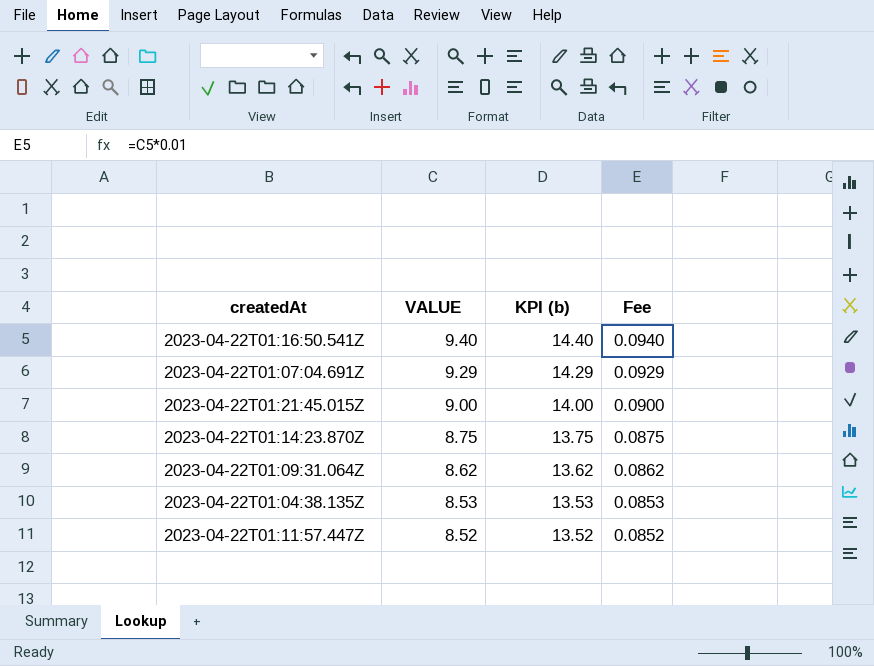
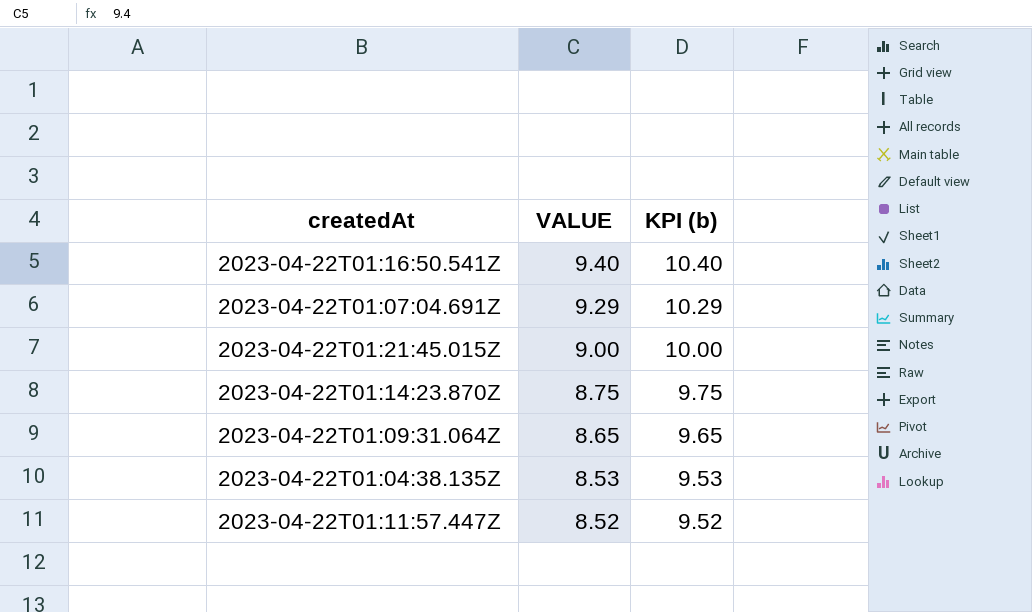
column Fee | formula: [VALUE] * 0.01 -> none
column KPI (b) | formula: [VALUE] + 5 -> [VALUE] + 1
2023-04-22T01:09:31.064Z | VALUE: 8.62 -> 8.65

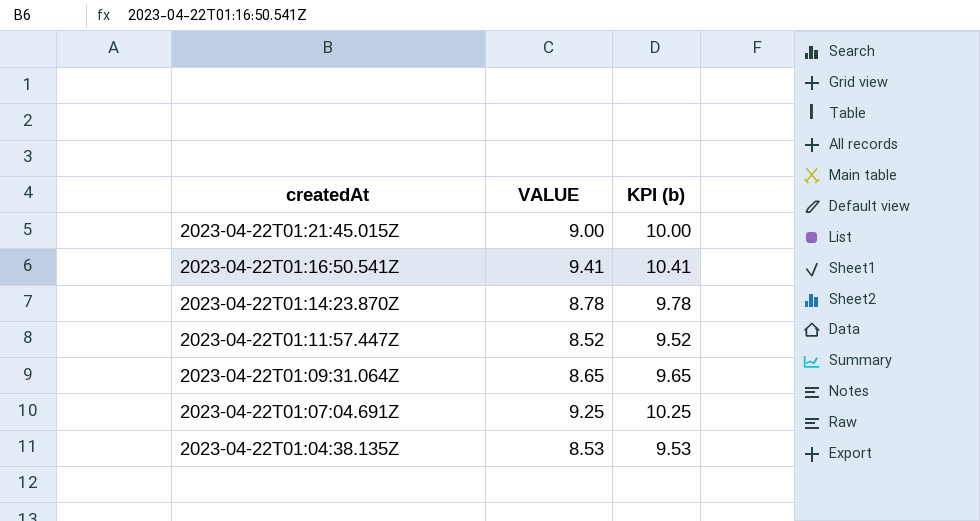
row order: VALUE descending -> createdAt descending
2023-04-22T01:16:50.541Z | VALUE: 9.40 -> 9.41
2023-04-22T01:16:50.541Z | KPI (b): 10.40 -> 10.41
2023-04-22T01:14:23.870Z | VALUE: 8.75 -> 8.78
2023-04-22T01:14:23.870Z | KPI (b): 9.75 -> 9.78
2023-04-22T01:07:04.691Z | VALUE: 9.29 -> 9.25
2023-04-22T01:07:04.691Z | KPI (b): 10.29 -> 10.25

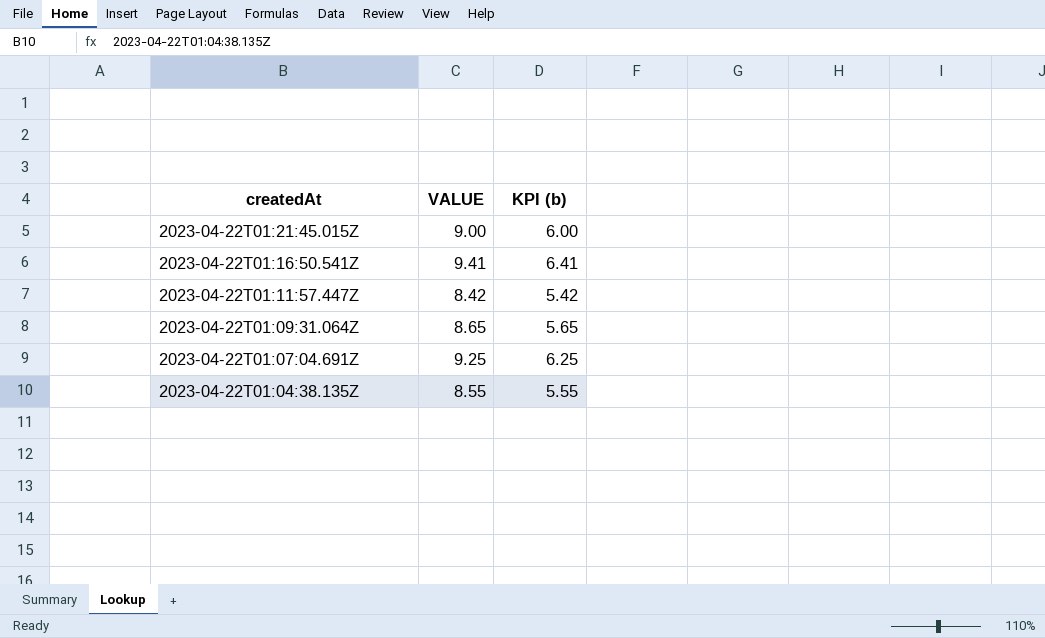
column KPI (b) | formula: [VALUE] + 1 -> [VALUE] - 3
row 2023-04-22T01:14:23.870Z: 8.78 | 9.78 -> none
2023-04-22T01:11:57.447Z | VALUE: 8.52 -> 8.42
2023-04-22T01:04:38.135Z | VALUE: 8.53 -> 8.55

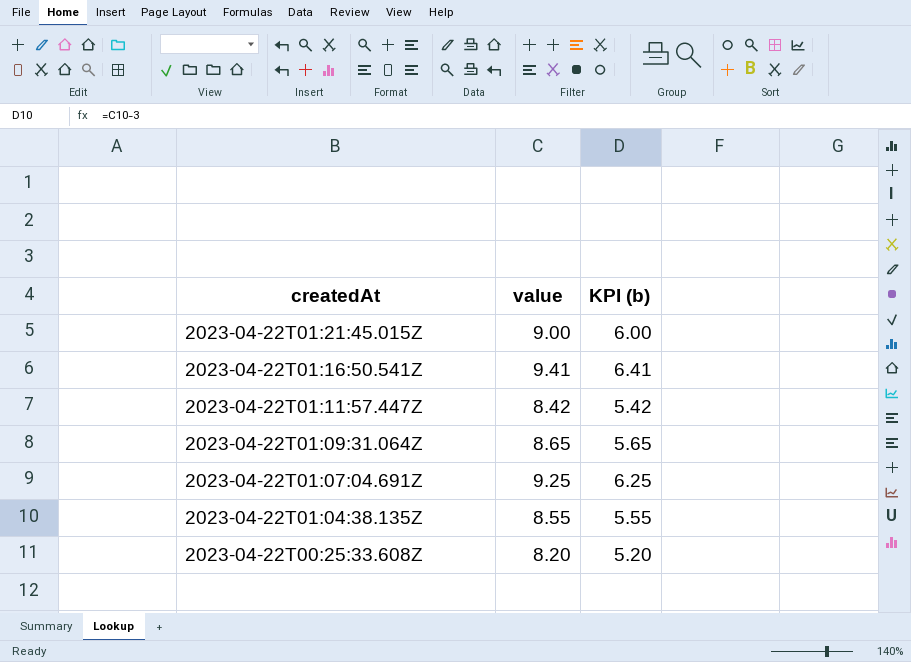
column name: VALUE -> value
row 2023-04-22T00:25:33.608Z: none -> 8.20 | 5.20

